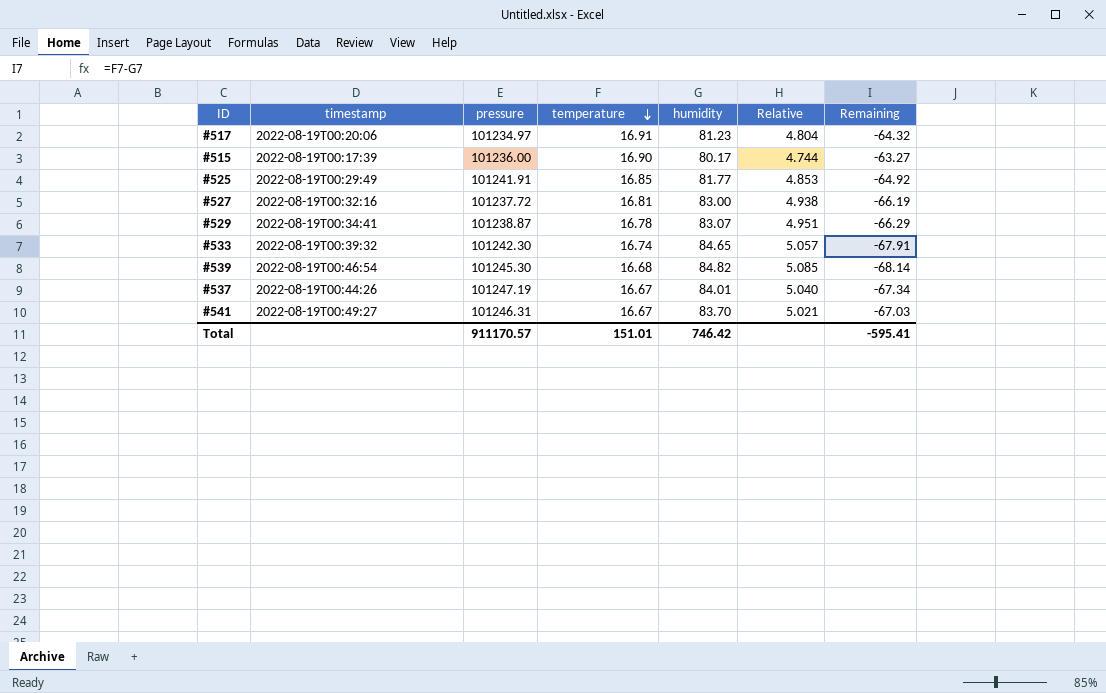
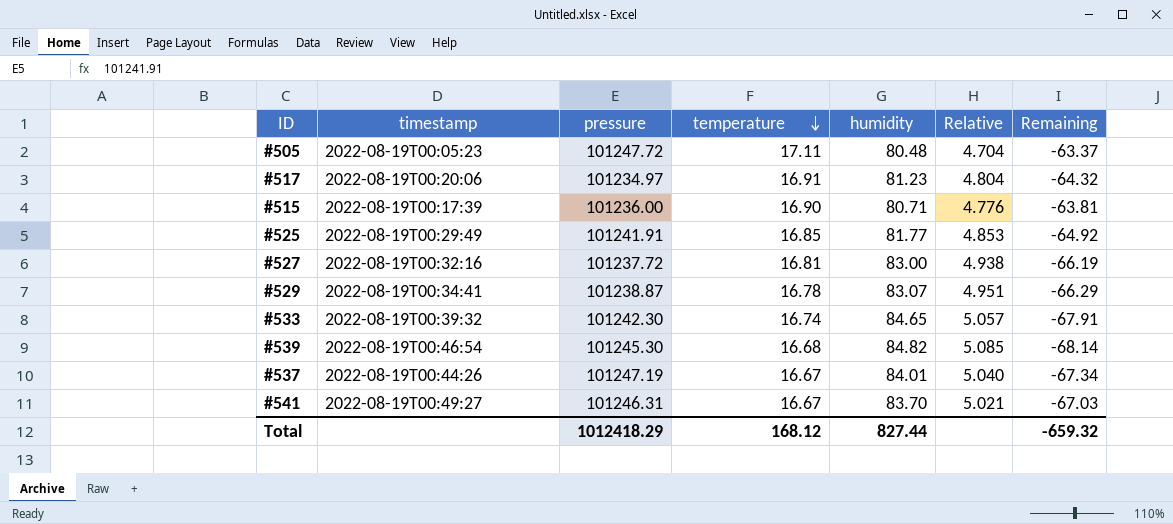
row #505: none -> 2022-08-19T00:05:23 | 101247.72 | 17.11 | 80.48 | 4.704 | -63.37
#515 | humidity: 80.17 -> 80.71
#515 | Relative: 4.744 -> 4.776
#515 | Remaining: -63.27 -> -63.81
Total | pressure: 911170.57 -> 1012418.29
Total | temperature: 151.01 -> 168.12
Total | humidity: 746.42 -> 827.44
Total | Remaining: -595.41 -> -659.32

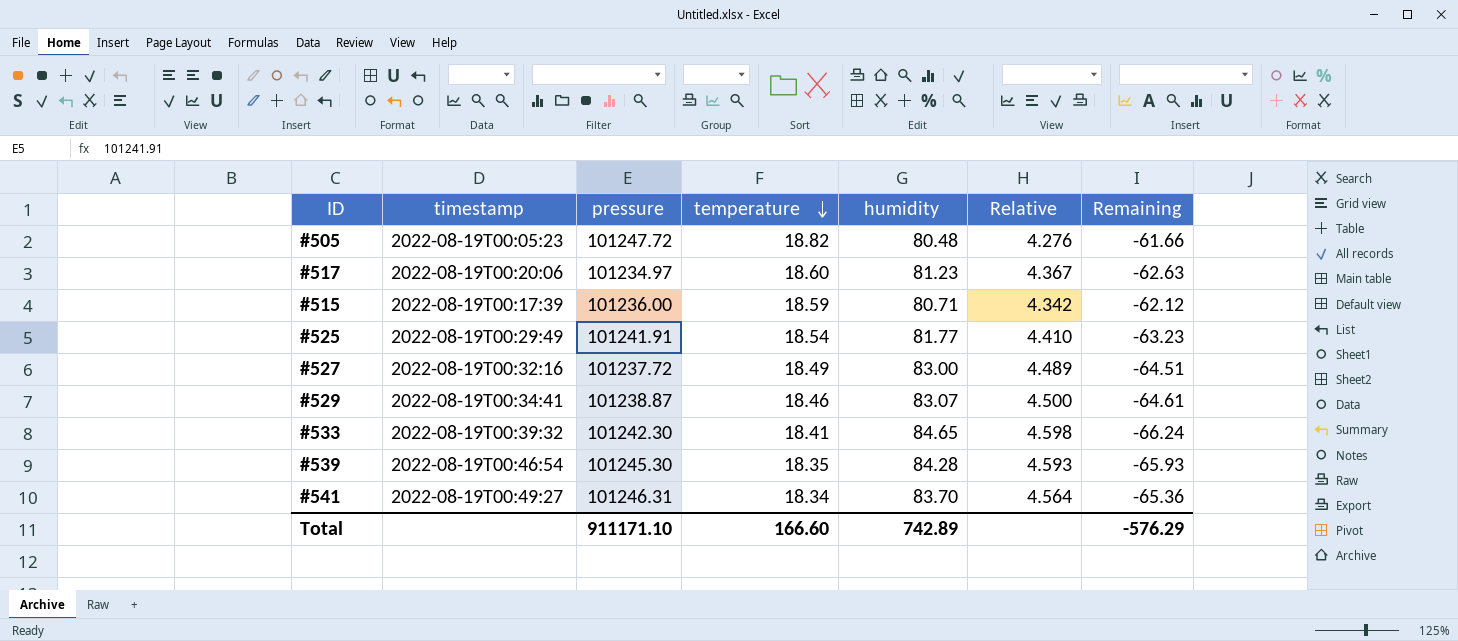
row #537: 2022-08-19T00:44:26 | 101247.19 | 16.67 | 84.01 | 5.040 | -67.34 -> none
#505 | temperature: 17.11 -> 18.82
#505 | Relative: 4.704 -> 4.276
#505 | Remaining: -63.37 -> -61.66
#517 | temperature: 16.91 -> 18.60
#517 | Relative: 4.804 -> 4.367
#517 | Remaining: -64.32 -> -62.63
#515 | temperature: 16.90 -> 18.59
#515 | Relative: 4.776 -> 4.342
#515 | Remaining: -63.81 -> -62.12
#525 | temperature: 16.85 -> 18.54
#525 | Relative: 4.853 -> 4.410
#525 | Remaining: -64.92 -> -63.23
#527 | temperature: 16.81 -> 18.49
#527 | Relative: 4.938 -> 4.489
#527 | Remaining: -66.19 -> -64.51
#529 | temperature: 16.78 -> 18.46
#529 | Relative: 4.951 -> 4.500
#529 | Remaining: -66.29 -> -64.61
#533 | temperature: 16.74 -> 18.41
#533 | Relative: 5.057 -> 4.598
#533 | Remaining: -67.91 -> -66.24
#539 | temperature: 16.68 -> 18.35
#539 | humidity: 84.82 -> 84.28
#539 | Relative: 5.085 -> 4.593
#539 | Remaining: -68.14 -> -65.93
#541 | temperature: 16.67 -> 18.34
#541 | Relative: 5.021 -> 4.564
#541 | Remaining: -67.03 -> -65.36
Total | pressure: 1012418.29 -> 911171.10
Total | temperature: 168.12 -> 166.60
Total | humidity: 827.44 -> 742.89
Total | Remaining: -659.32 -> -576.29

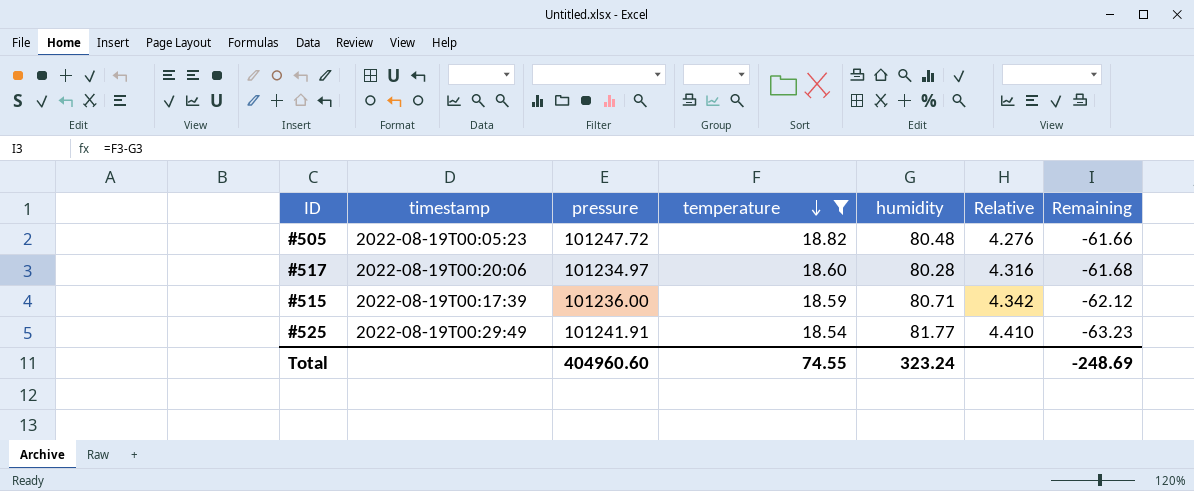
filter: none -> temperature >= 18.54
#517 | humidity: 81.23 -> 80.28
#517 | Relative: 4.367 -> 4.316
#517 | Remaining: -62.63 -> -61.68
Total | pressure: 911171.10 -> 404960.60
Total | temperature: 166.60 -> 74.55
Total | humidity: 742.89 -> 323.24
Total | Remaining: -576.29 -> -248.69

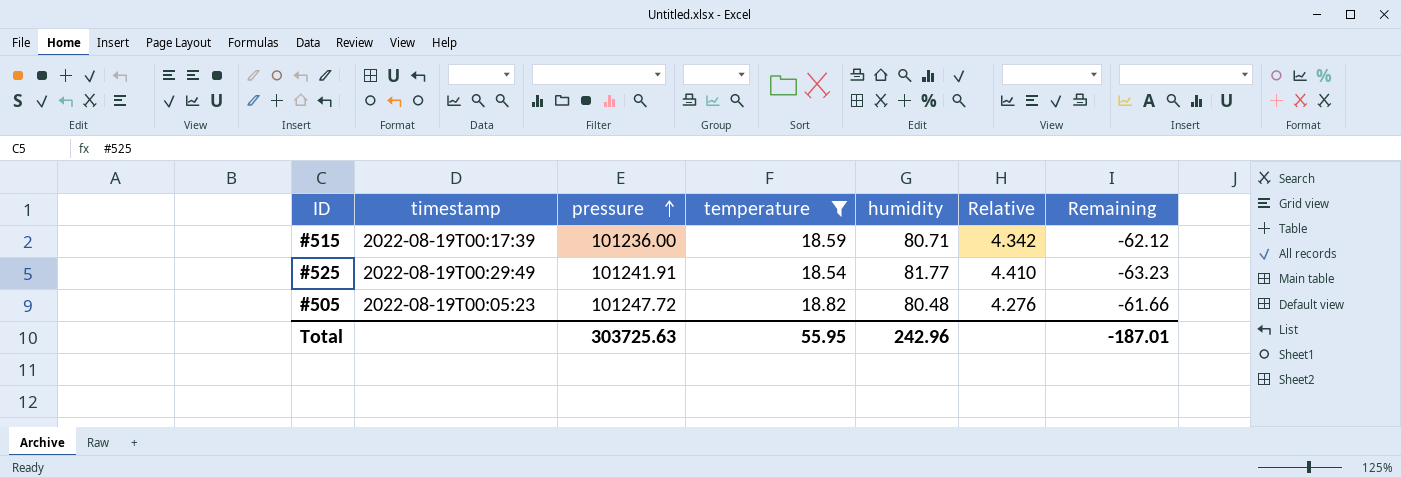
row order: temperature descending -> pressure ascending
row #517: 2022-08-19T00:20:06 | 101234.97 | 18.60 | 80.28 | 4.316 | -61.68 -> none
Total | pressure: 404960.60 -> 303725.63
Total | temperature: 74.55 -> 55.95
Total | humidity: 323.24 -> 242.96
Total | Remaining: -248.69 -> -187.01

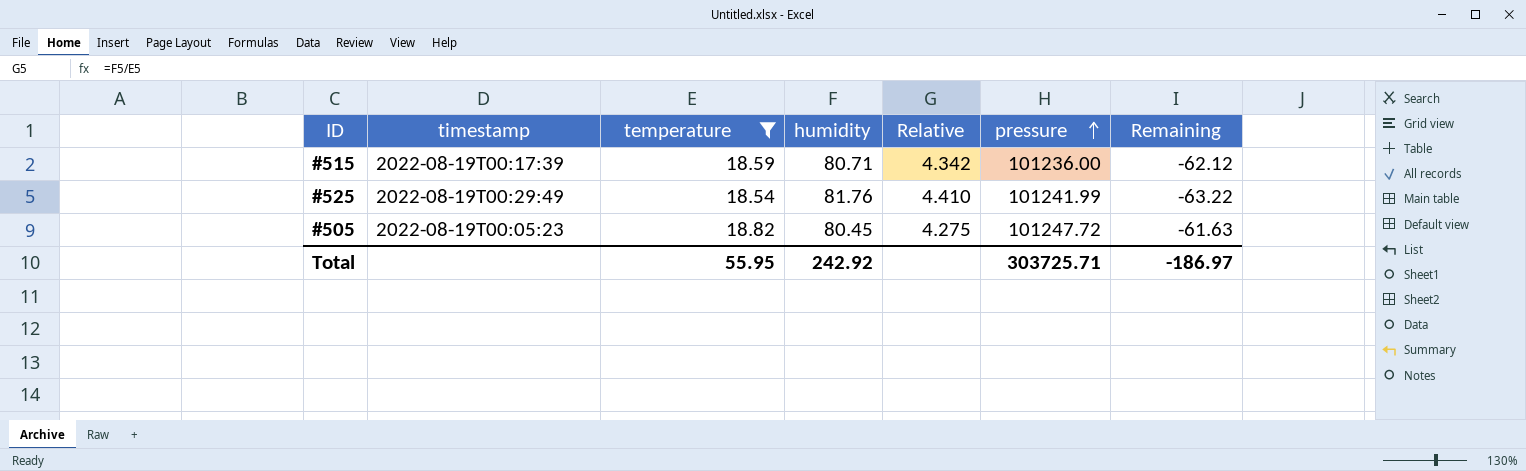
column pressure | position: 3 -> 6
#525 | humidity: 81.77 -> 81.76
#525 | pressure: 101241.91 -> 101241.99
#525 | Remaining: -63.23 -> -63.22
#505 | humidity: 80.48 -> 80.45
#505 | Relative: 4.276 -> 4.275
#505 | Remaining: -61.66 -> -61.63
Total | humidity: 242.96 -> 242.92
Total | pressure: 303725.63 -> 303725.71
Total | Remaining: -187.01 -> -186.97

